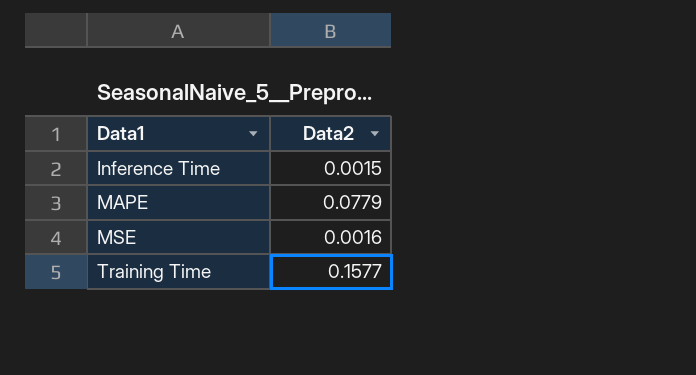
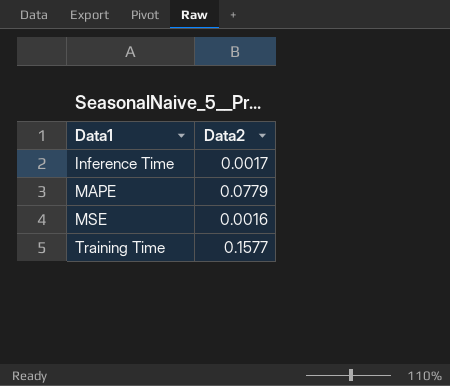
Inference Time | Data2: 0.0015 -> 0.0017

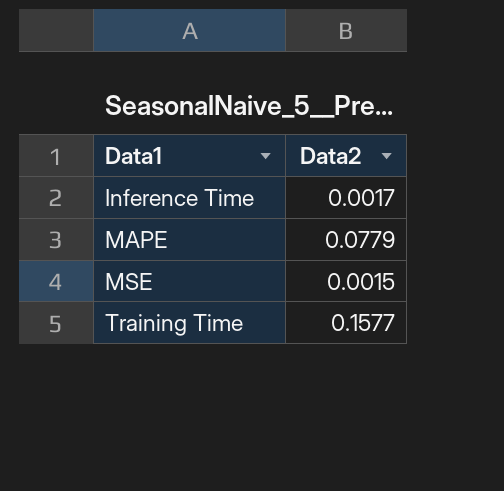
MSE | Data2: 0.0016 -> 0.0015

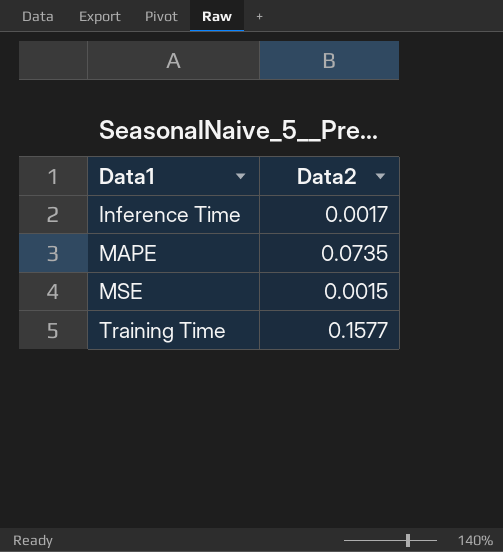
MAPE | Data2: 0.0779 -> 0.0735

